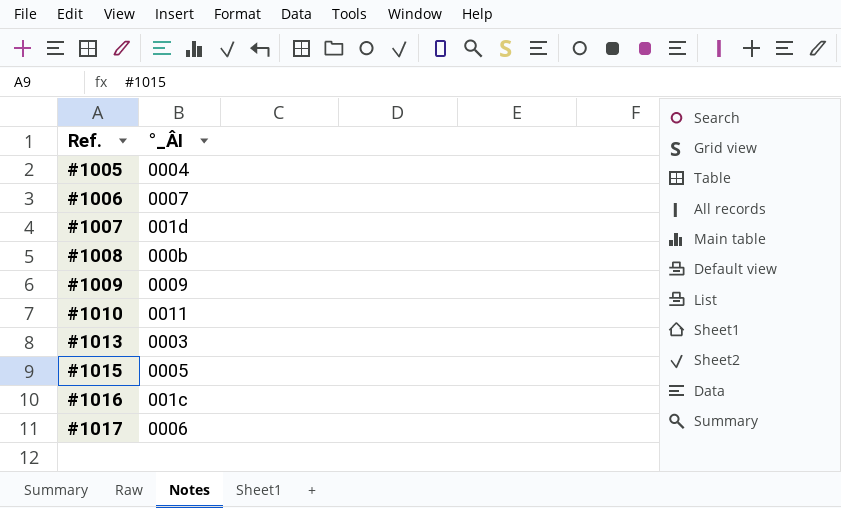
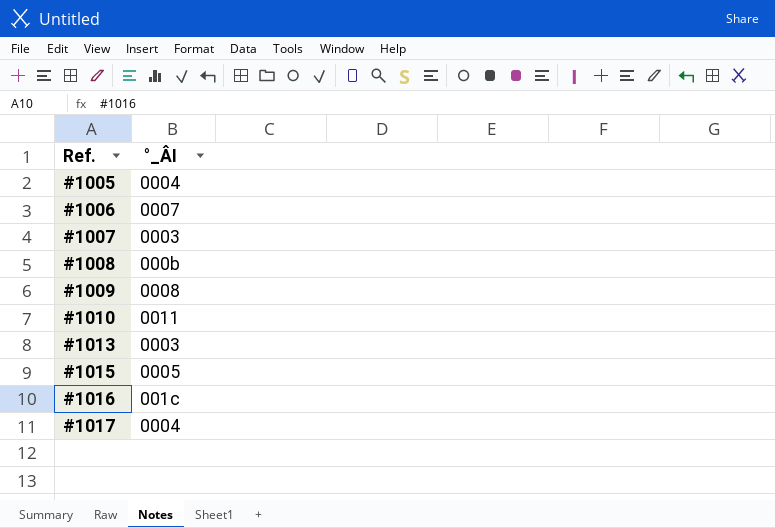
#1007 | °_ÂI: 001d -> 0003
#1009 | °_ÂI: 0009 -> 0008
#1017 | °_ÂI: 0006 -> 0004

